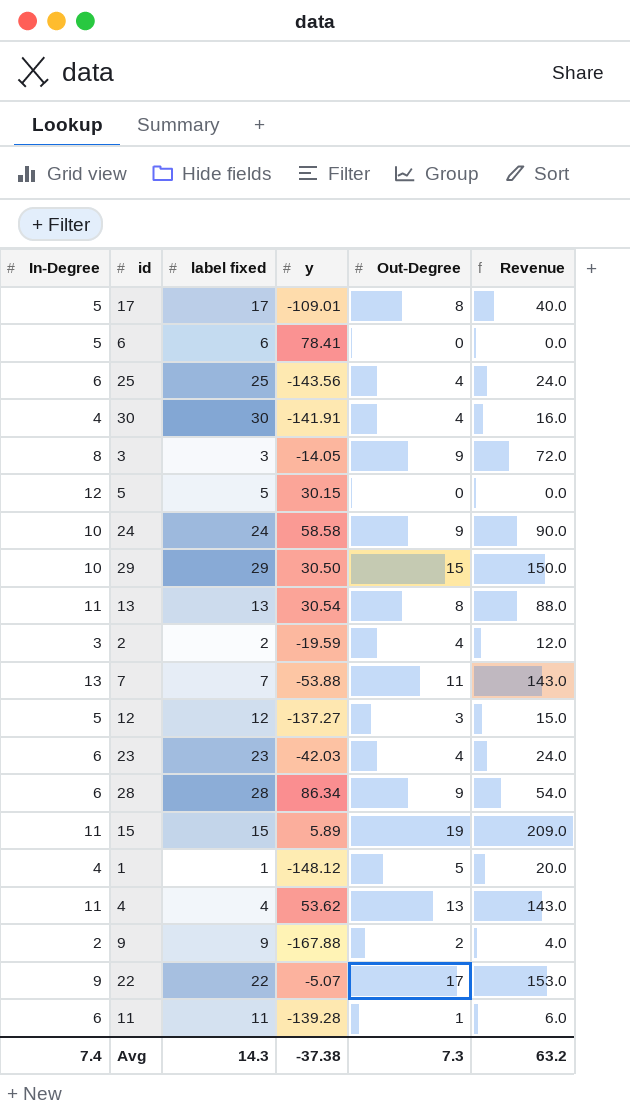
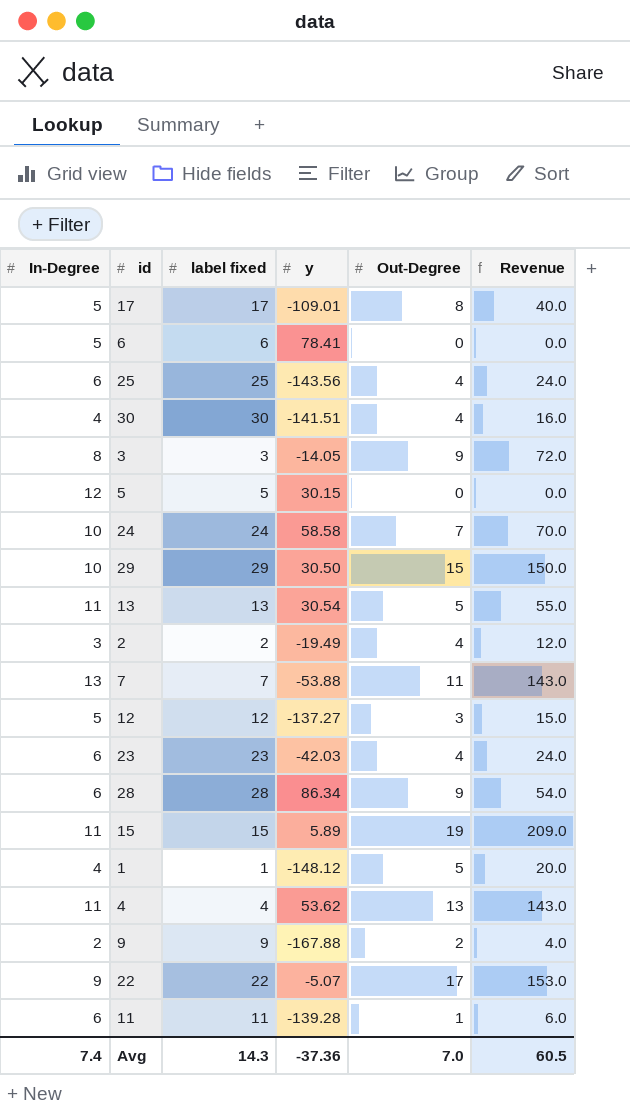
30 | y: -141.91 -> -141.51
24 | Out-Degree: 9 -> 7
24 | Revenue: 90.0 -> 70.0
13 | Out-Degree: 8 -> 5
13 | Revenue: 88.0 -> 55.0
2 | y: -19.59 -> -19.49
Avg | y: -37.38 -> -37.36
Avg | Out-Degree: 7.3 -> 7.0
Avg | Revenue: 63.2 -> 60.5

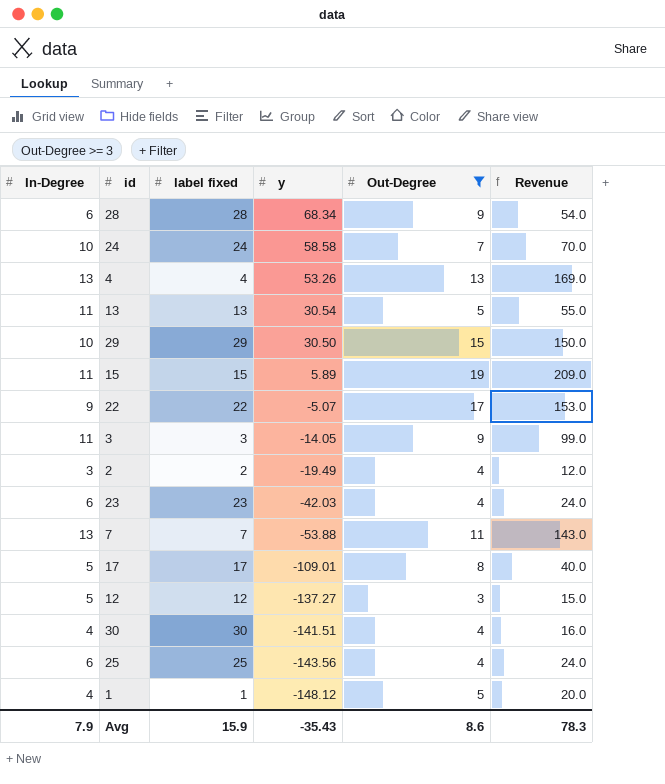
filter: none -> Out-Degree >= 3
row order: none -> y descending
28 | y: 86.34 -> 68.34
4 | In-Degree: 11 -> 13
4 | y: 53.62 -> 53.26
4 | Revenue: 143.0 -> 169.0
3 | In-Degree: 8 -> 11
3 | Revenue: 72.0 -> 99.0
Avg | In-Degree: 7.4 -> 7.9
Avg | label fixed: 14.3 -> 15.9
Avg | y: -37.36 -> -35.43
Avg | Out-Degree: 7.0 -> 8.6
Avg | Revenue: 60.5 -> 78.3

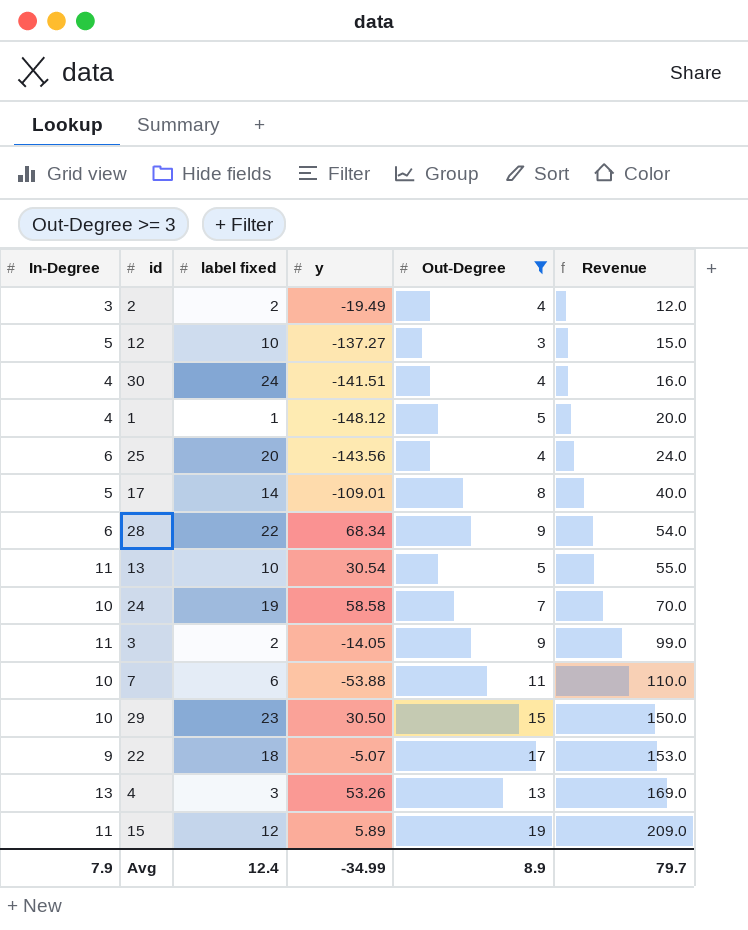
row order: y descending -> Revenue ascending
row 23: 6 | 23 | -42.03 | 4 | 24.0 -> none
12 | label fixed: 12 -> 10
30 | label fixed: 30 -> 24
25 | label fixed: 25 -> 20
17 | label fixed: 17 -> 14
28 | label fixed: 28 -> 22
13 | label fixed: 13 -> 10
24 | label fixed: 24 -> 19
3 | label fixed: 3 -> 2
7 | In-Degree: 13 -> 10
7 | label fixed: 7 -> 6
7 | Revenue: 143.0 -> 110.0
29 | label fixed: 29 -> 23
22 | label fixed: 22 -> 18
4 | label fixed: 4 -> 3
15 | label fixed: 15 -> 12
Avg | label fixed: 15.9 -> 12.4
Avg | y: -35.43 -> -34.99
Avg | Out-Degree: 8.6 -> 8.9
Avg | Revenue: 78.3 -> 79.7

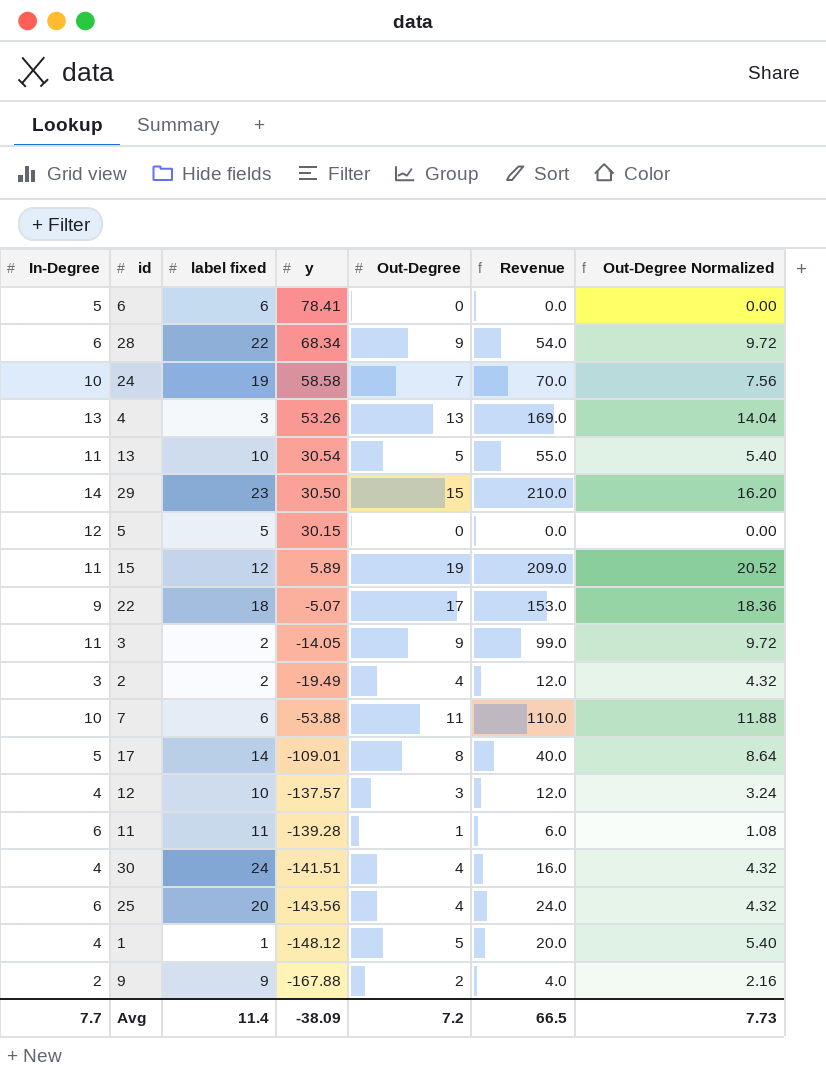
filter: Out-Degree >= 3 -> none
row order: Revenue ascending -> y descending
column Out-Degree Normalized | formula: none -> [Out-Degree] * 1.08
29 | In-Degree: 10 -> 14
29 | Revenue: 150.0 -> 210.0
12 | In-Degree: 5 -> 4
12 | y: -137.27 -> -137.57
12 | Revenue: 15.0 -> 12.0
Avg | In-Degree: 7.9 -> 7.7
Avg | label fixed: 12.4 -> 11.4
Avg | y: -34.99 -> -38.09
Avg | Out-Degree: 8.9 -> 7.2
Avg | Revenue: 79.7 -> 66.5

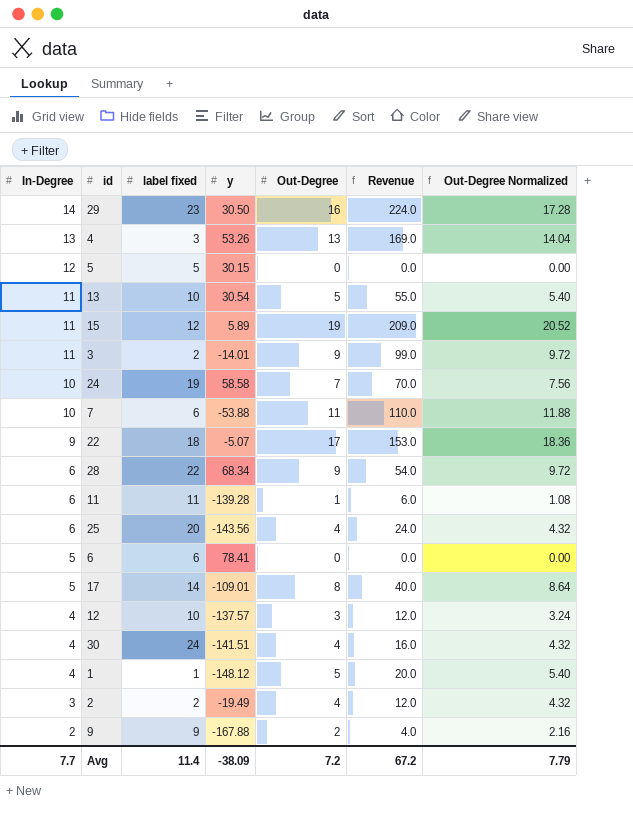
row order: y descending -> In-Degree descending
29 | Out-Degree: 15 -> 16
29 | Revenue: 210.0 -> 224.0
29 | Out-Degree Normalized: 16.20 -> 17.28
3 | y: -14.05 -> -14.01
Avg | Revenue: 66.5 -> 67.2
Avg | Out-Degree Normalized: 7.73 -> 7.79

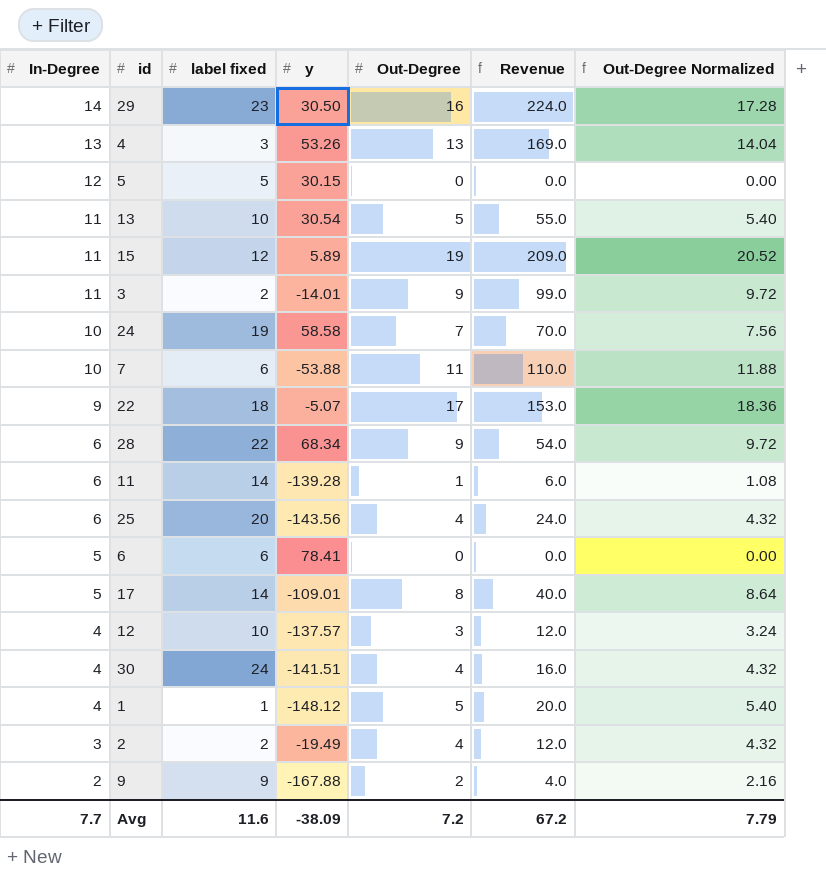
11 | label fixed: 11 -> 14
Avg | label fixed: 11.4 -> 11.6

